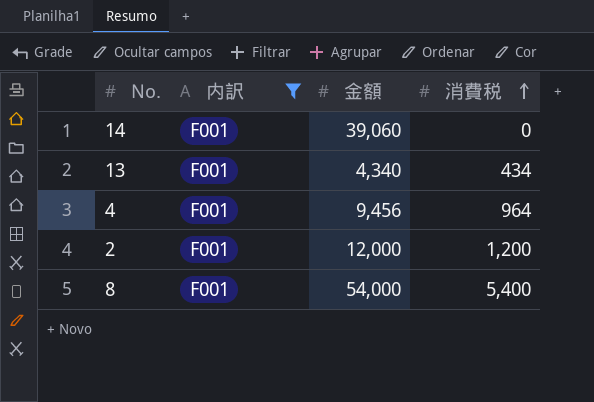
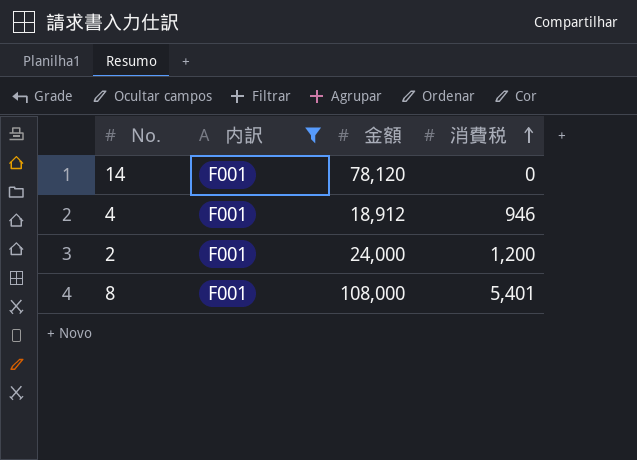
row 13: F001 | 4,340 | 434 -> none
14 | 金額: 39,060 -> 78,120
4 | 金額: 9,456 -> 18,912
4 | 消費税: 964 -> 946
2 | 金額: 12,000 -> 24,000
8 | 金額: 54,000 -> 108,000
8 | 消費税: 5,400 -> 5,401

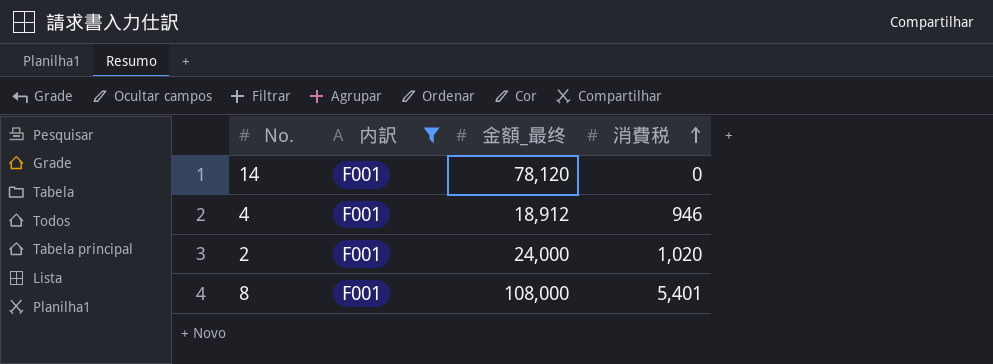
column name: 金額 -> 金額_最终
2 | 消費税: 1,200 -> 1,020

